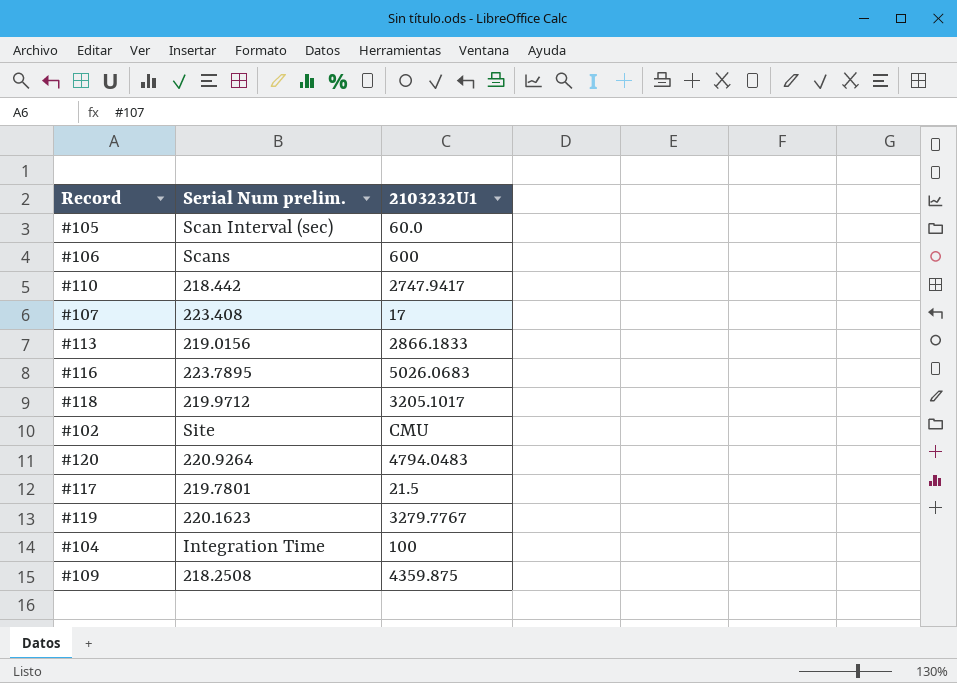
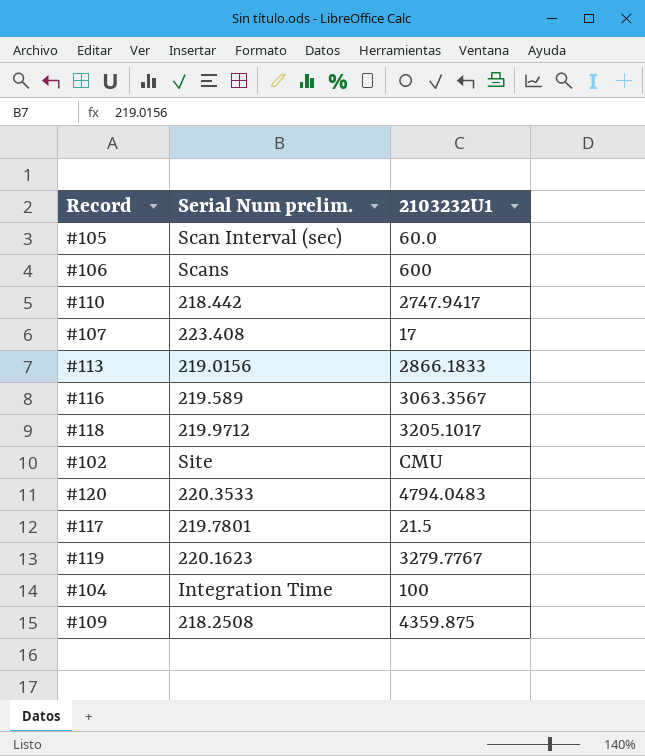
#116 | Serial Num prelim.: 223.7895 -> 219.589
#116 | 2103232U1: 5026.0683 -> 3063.3567
#120 | Serial Num prelim.: 220.9264 -> 220.3533

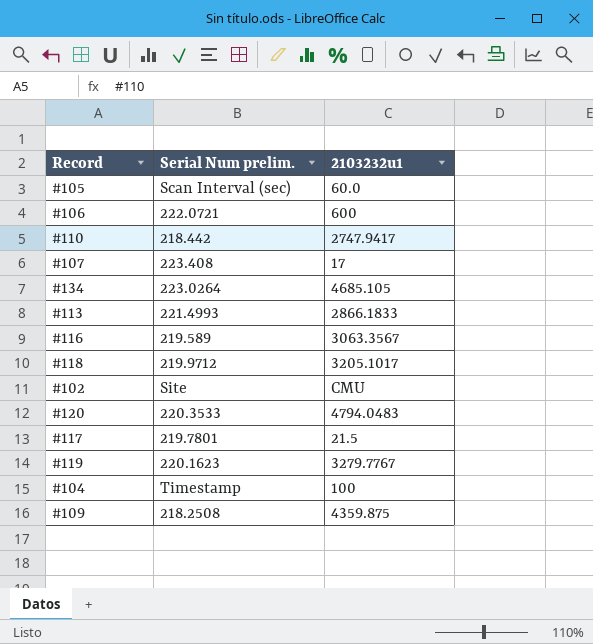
column name: 2103232U1 -> 2103232u1
#106 | Serial Num prelim.: Scans -> 222.0721
row #134: none -> 223.0264 | 4685.105
#113 | Serial Num prelim.: 219.0156 -> 221.4993
#104 | Serial Num prelim.: Integration Time -> Timestamp

